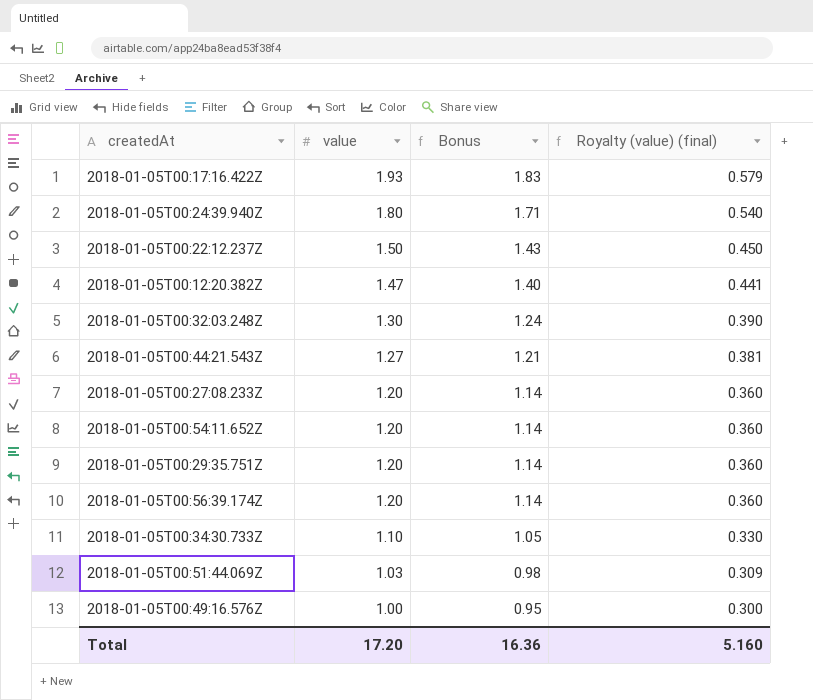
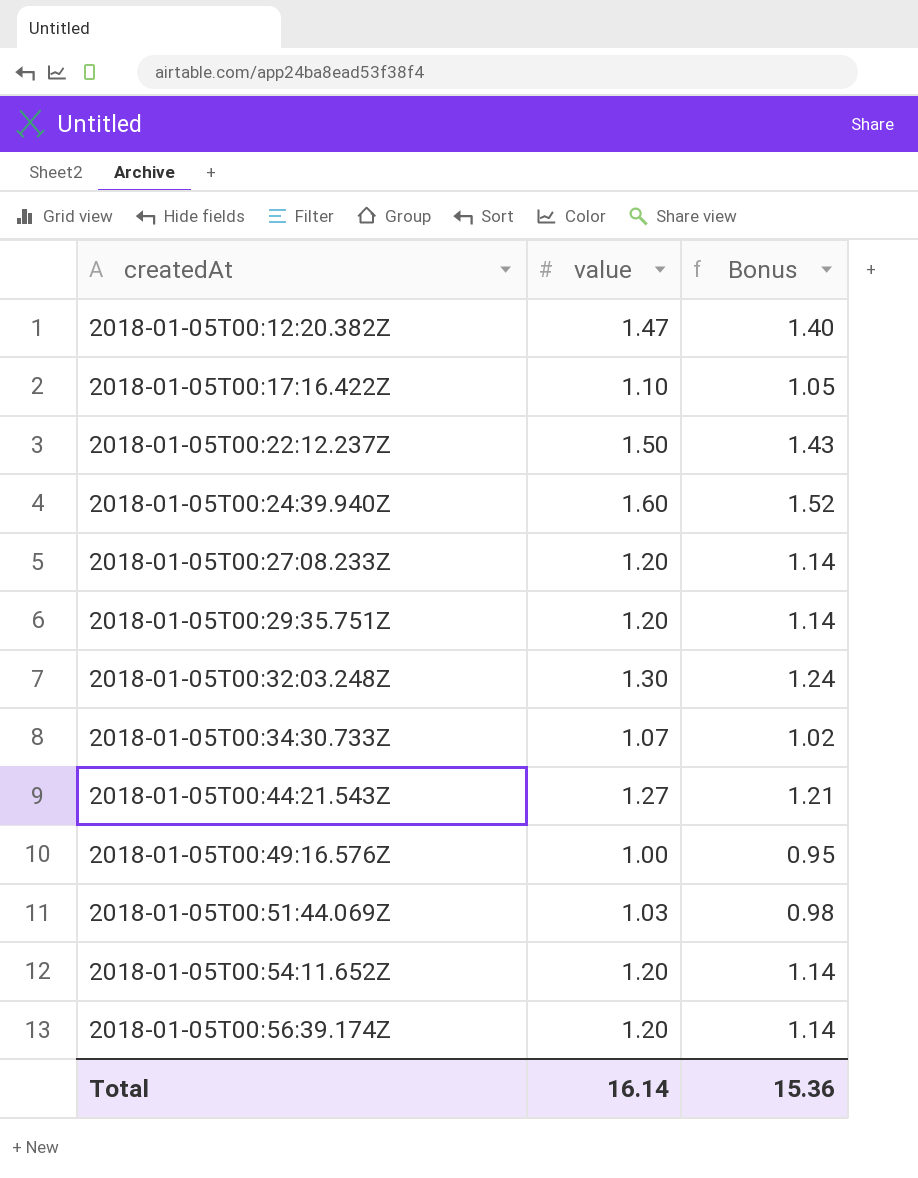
row order: value descending -> createdAt ascending
column Royalty (value) (final) | formula: [value] * 0.3 -> none
2018-01-05T00:17:16.422Z | value: 1.93 -> 1.10
2018-01-05T00:17:16.422Z | Bonus: 1.83 -> 1.05
2018-01-05T00:24:39.940Z | value: 1.80 -> 1.60
2018-01-05T00:24:39.940Z | Bonus: 1.71 -> 1.52
2018-01-05T00:34:30.733Z | value: 1.10 -> 1.07
2018-01-05T00:34:30.733Z | Bonus: 1.05 -> 1.02
Total | value: 17.20 -> 16.14
Total | Bonus: 16.36 -> 15.36

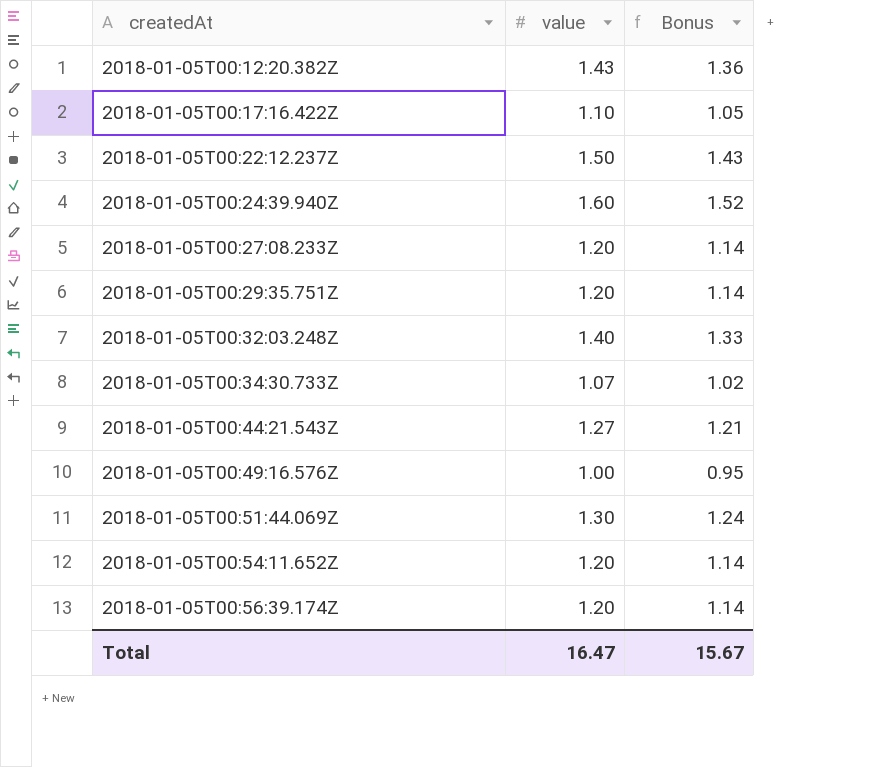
2018-01-05T00:12:20.382Z | value: 1.47 -> 1.43
2018-01-05T00:12:20.382Z | Bonus: 1.40 -> 1.36
2018-01-05T00:32:03.248Z | value: 1.30 -> 1.40
2018-01-05T00:32:03.248Z | Bonus: 1.24 -> 1.33
2018-01-05T00:51:44.069Z | value: 1.03 -> 1.30
2018-01-05T00:51:44.069Z | Bonus: 0.98 -> 1.24
Total | value: 16.14 -> 16.47
Total | Bonus: 15.36 -> 15.67

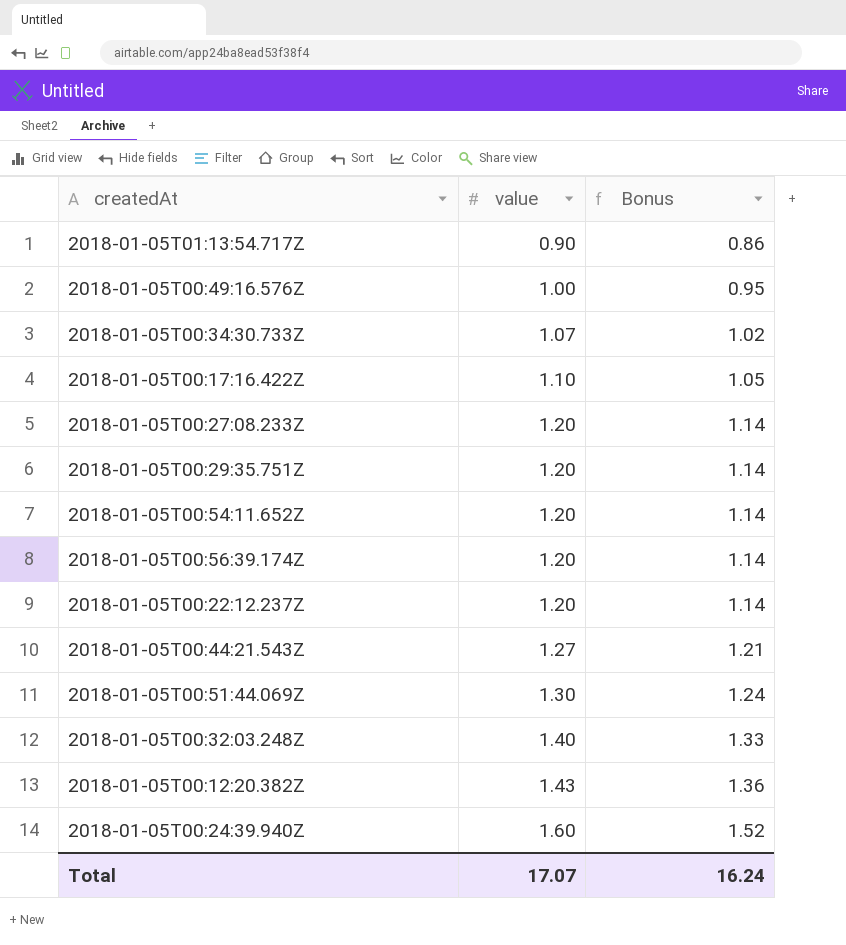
row order: createdAt ascending -> value ascending
row 2018-01-05T01:13:54.717Z: none -> 0.90 | 0.86
2018-01-05T00:22:12.237Z | value: 1.50 -> 1.20
2018-01-05T00:22:12.237Z | Bonus: 1.43 -> 1.14
Total | value: 16.47 -> 17.07
Total | Bonus: 15.67 -> 16.24

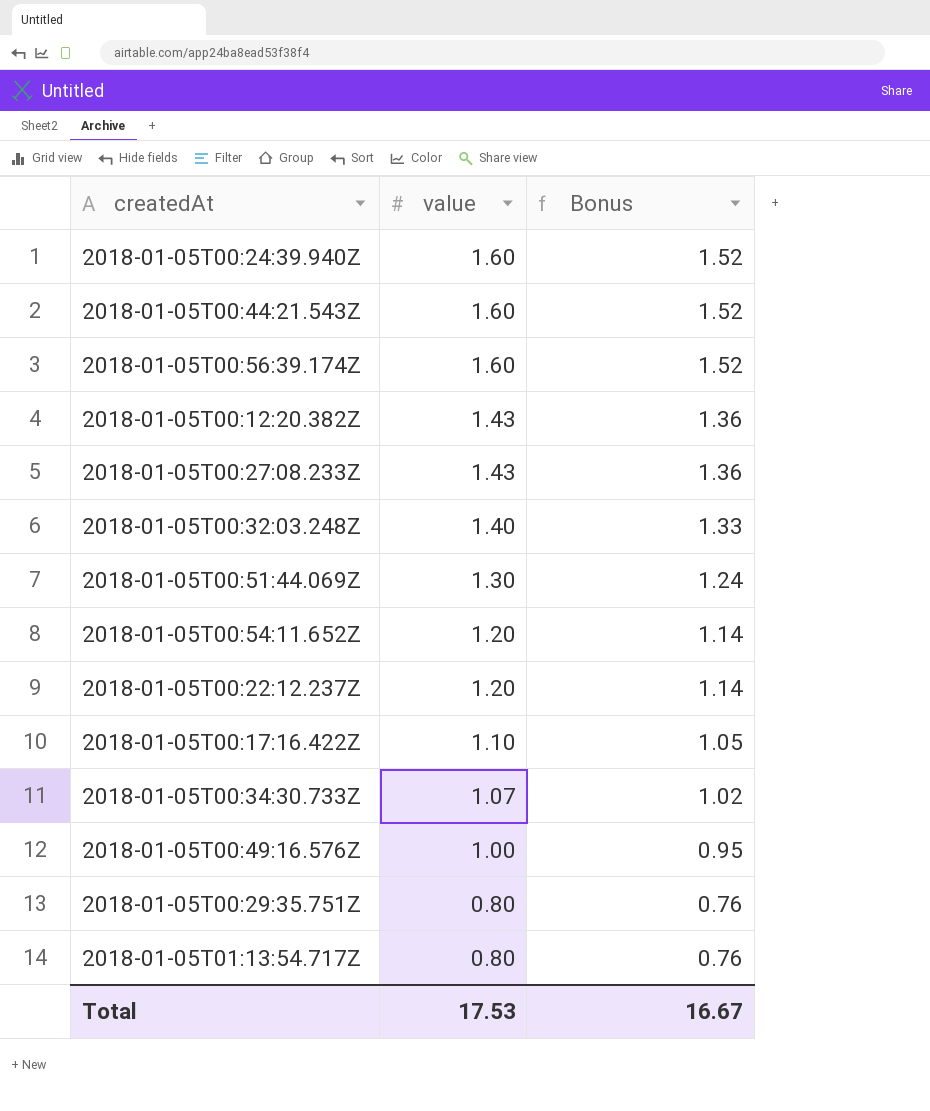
row order: value ascending -> value descending
2018-01-05T00:44:21.543Z | value: 1.27 -> 1.60
2018-01-05T00:44:21.543Z | Bonus: 1.21 -> 1.52
2018-01-05T00:56:39.174Z | value: 1.20 -> 1.60
2018-01-05T00:56:39.174Z | Bonus: 1.14 -> 1.52
2018-01-05T00:27:08.233Z | value: 1.20 -> 1.43
2018-01-05T00:27:08.233Z | Bonus: 1.14 -> 1.36
2018-01-05T00:29:35.751Z | value: 1.20 -> 0.80
2018-01-05T00:29:35.751Z | Bonus: 1.14 -> 0.76
2018-01-05T01:13:54.717Z | value: 0.90 -> 0.80
2018-01-05T01:13:54.717Z | Bonus: 0.86 -> 0.76
Total | value: 17.07 -> 17.53
Total | Bonus: 16.24 -> 16.67

